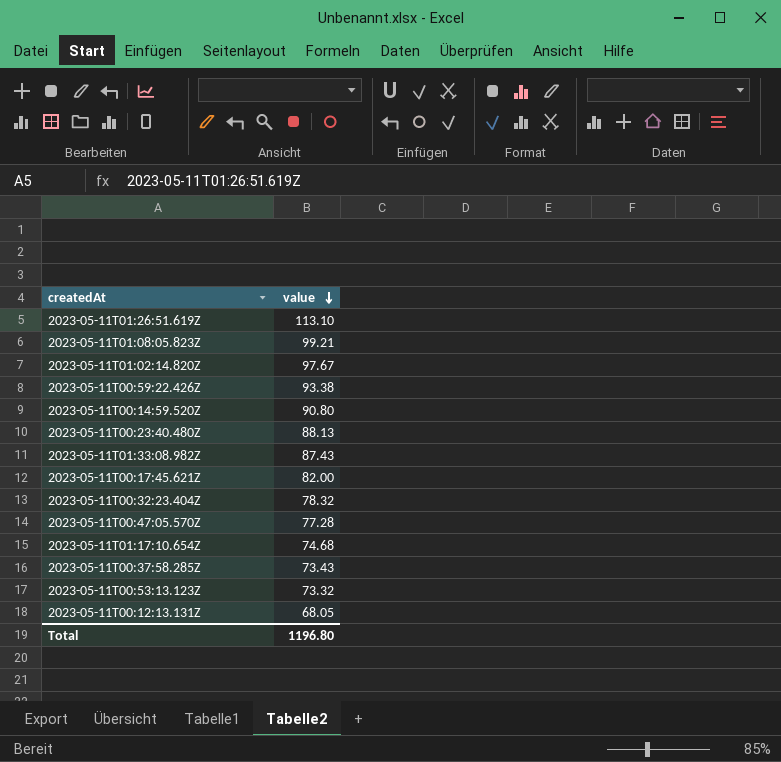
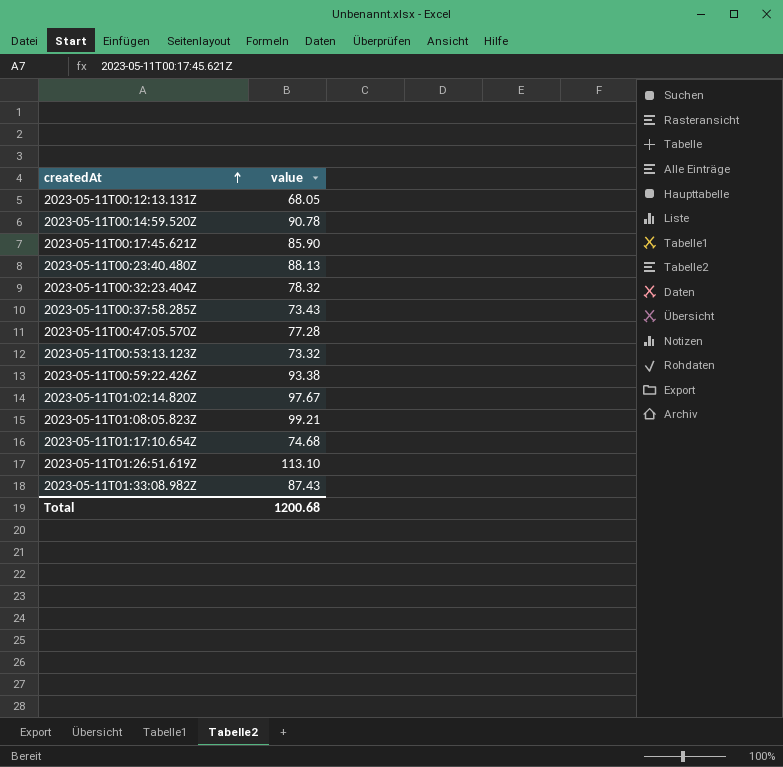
row order: value descending -> createdAt ascending
2023-05-11T00:14:59.520Z | value: 90.80 -> 90.78
2023-05-11T00:17:45.621Z | value: 82.00 -> 85.90
Total | value: 1196.80 -> 1200.68

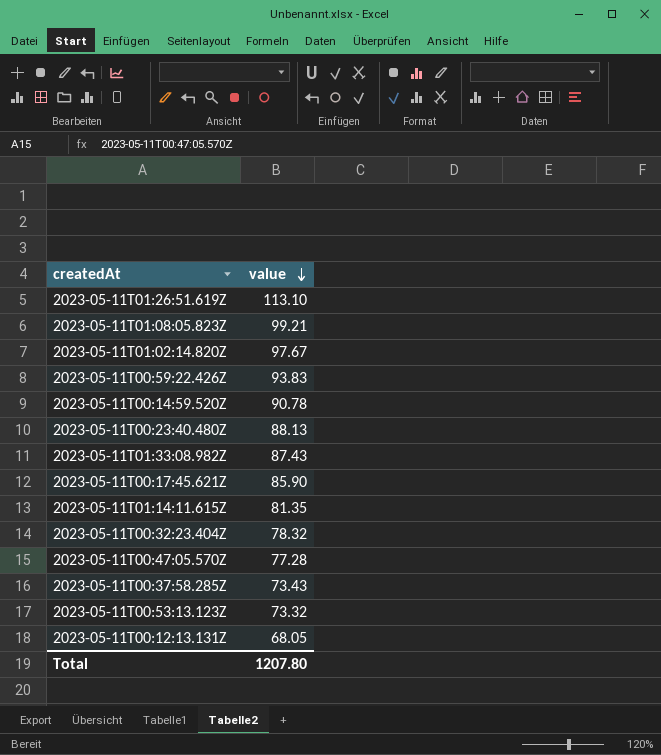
row order: createdAt ascending -> value descending
row 2023-05-11T01:17:10.654Z: 74.68 -> none
2023-05-11T00:59:22.426Z | value: 93.38 -> 93.83
row 2023-05-11T01:14:11.615Z: none -> 81.35
Total | value: 1200.68 -> 1207.80

